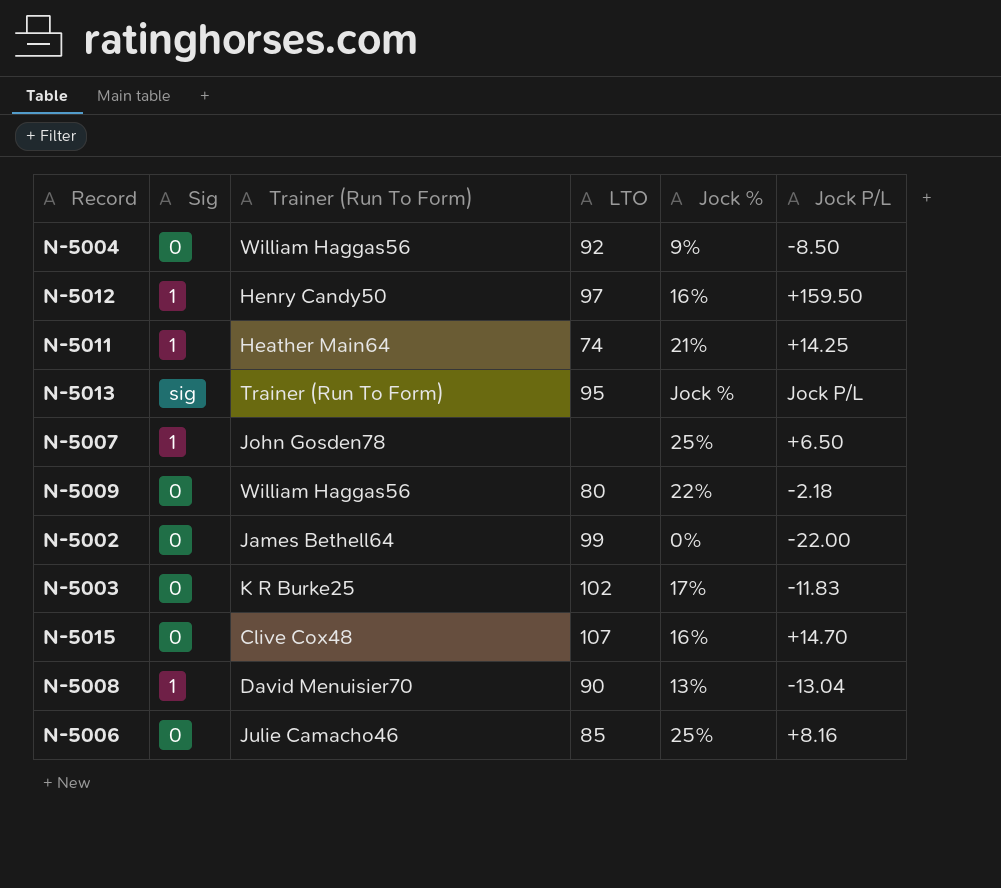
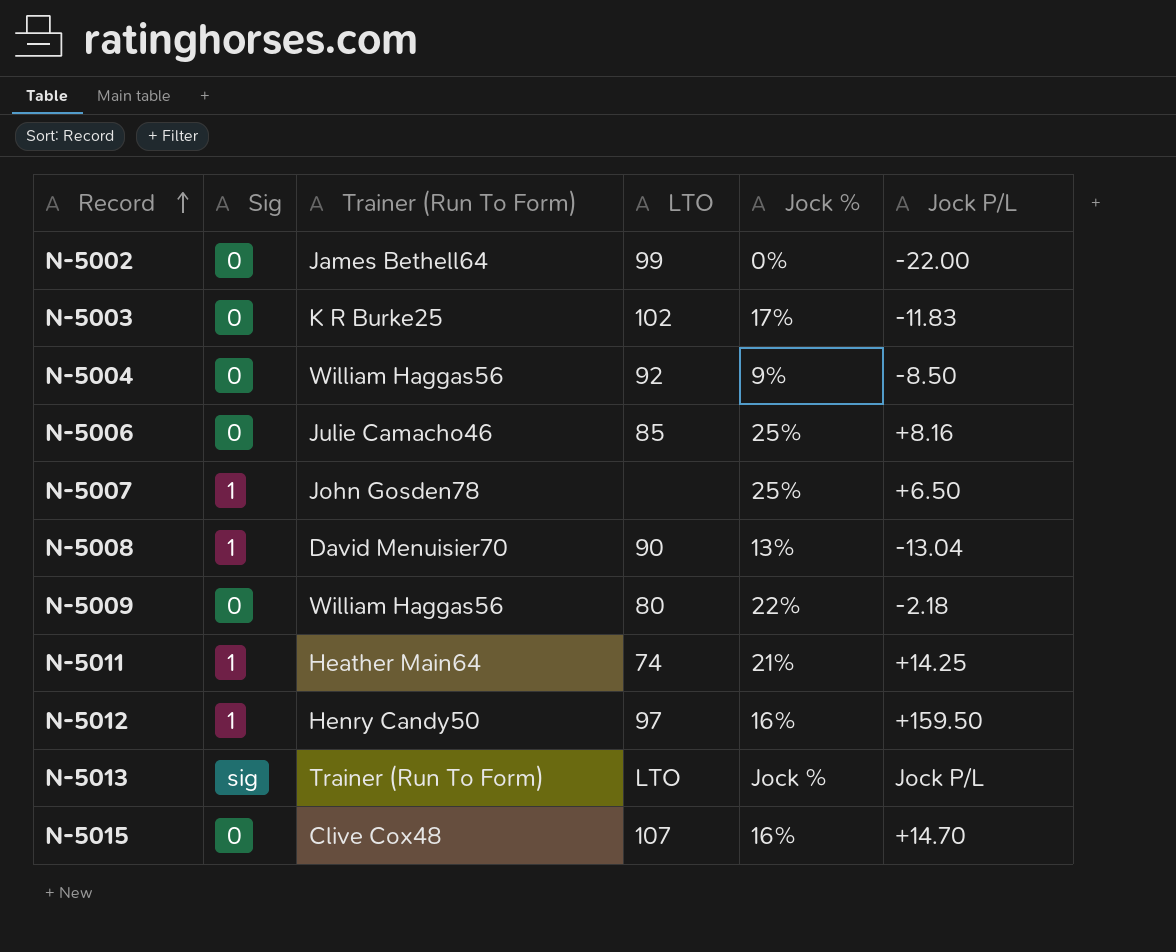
row order: none -> Record ascending
N-5013 | LTO: 95 -> LTO

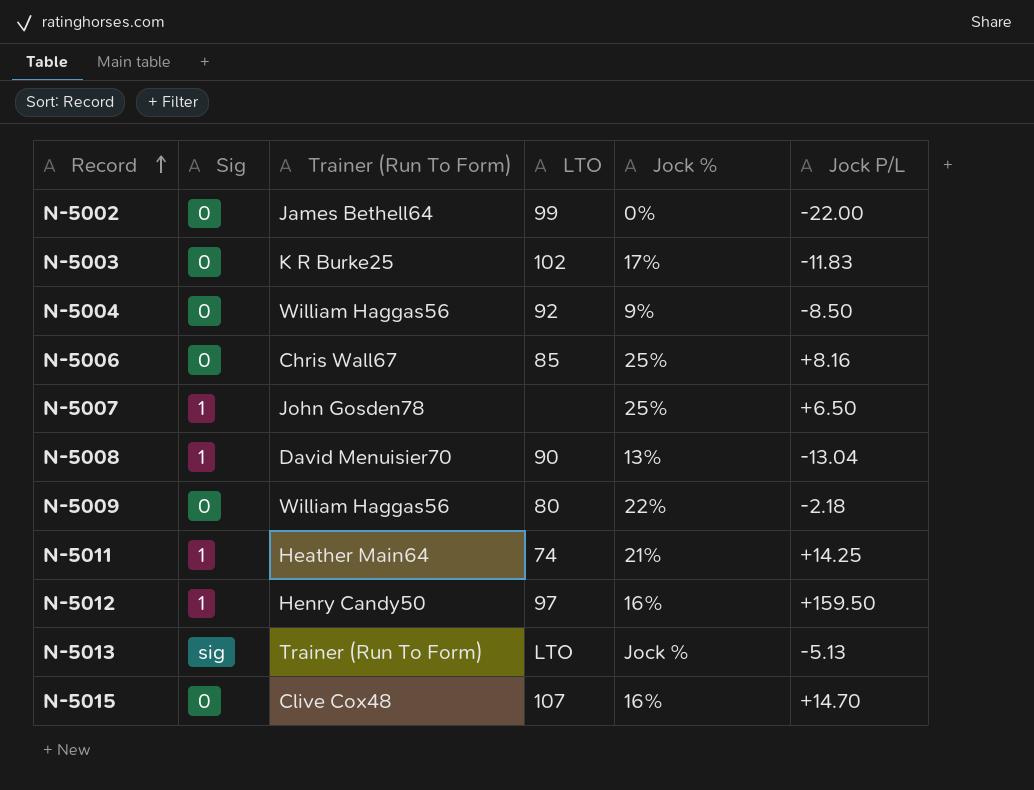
N-5006 | Trainer (Run To Form): Julie Camacho46 -> Chris Wall67
N-5013 | Jock P/L: Jock P/L -> -5.13

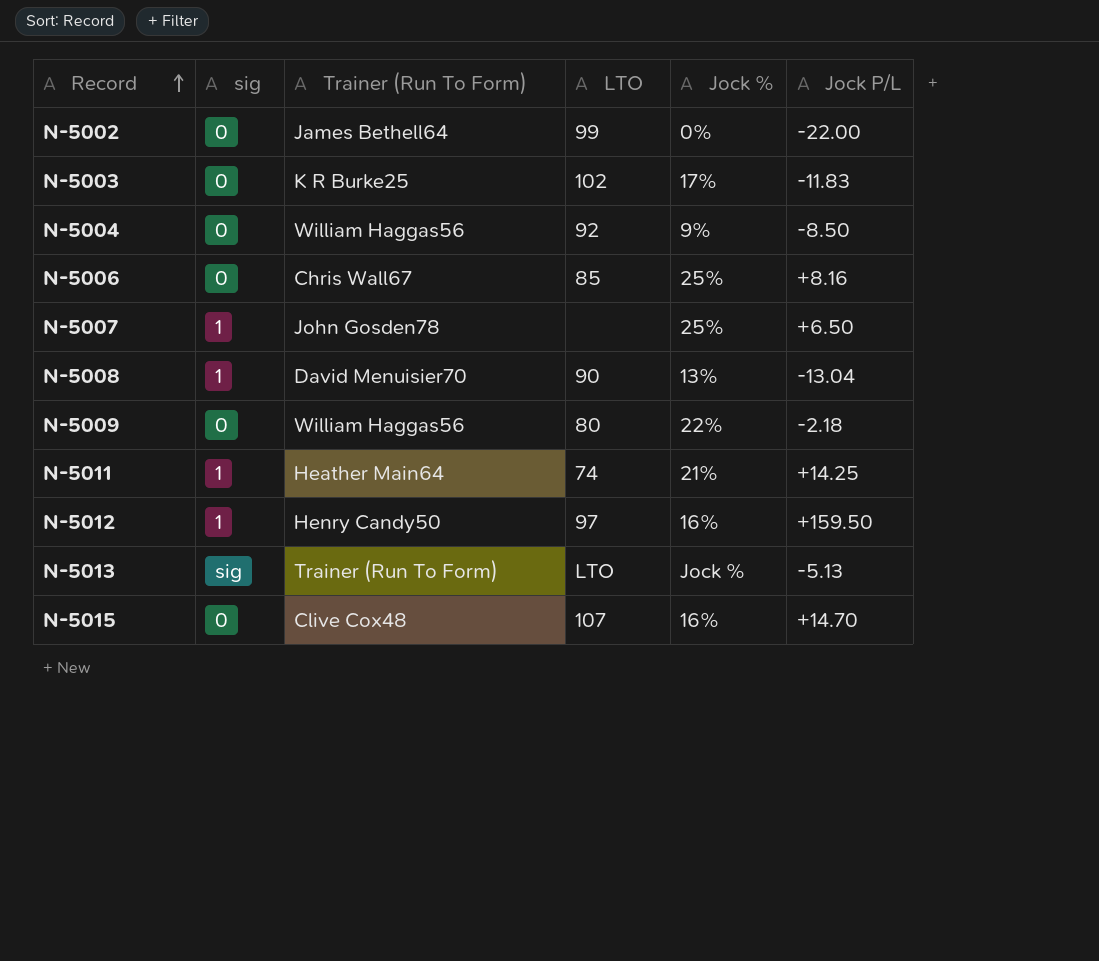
column name: Sig -> sig

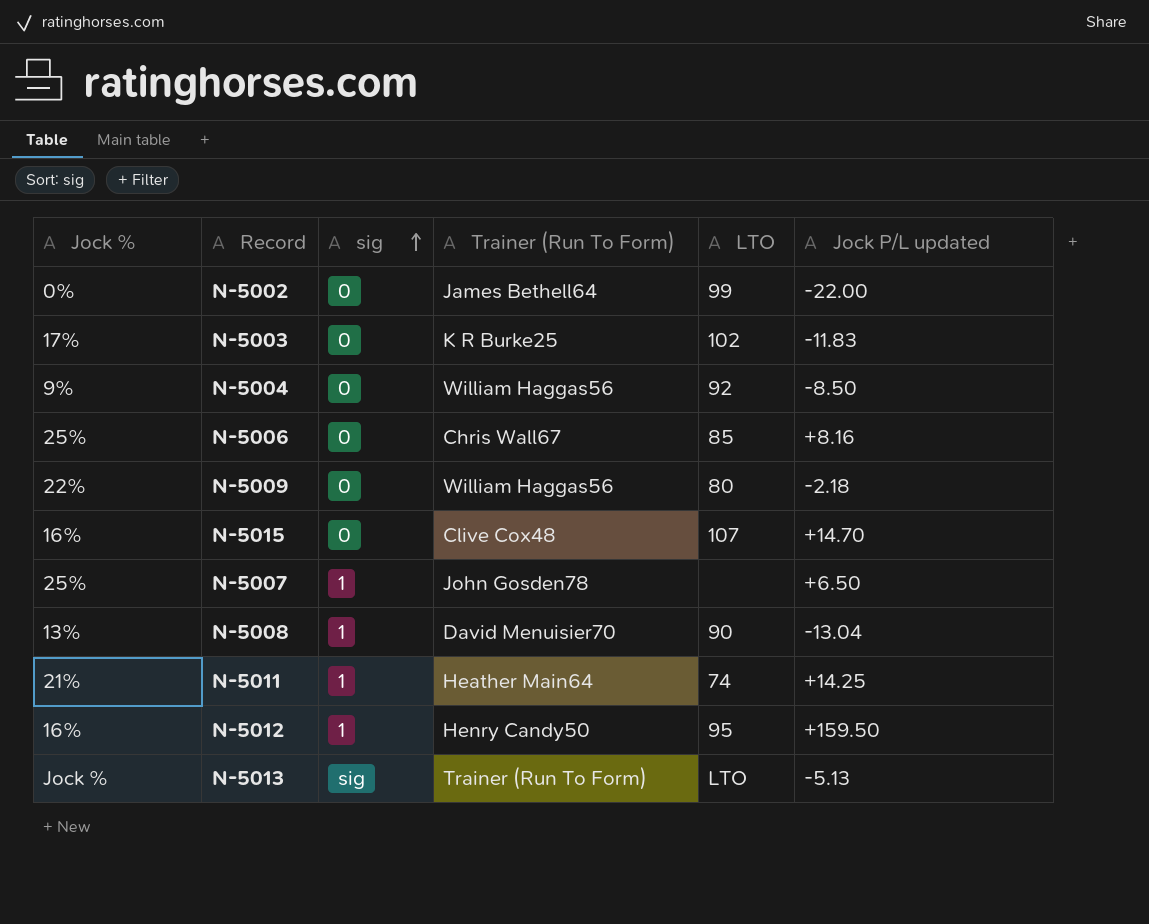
row order: Record ascending -> sig ascending
column Jock % | position: 5 -> 1
column name: Jock P/L -> Jock P/L updated
N-5012 | LTO: 97 -> 95

